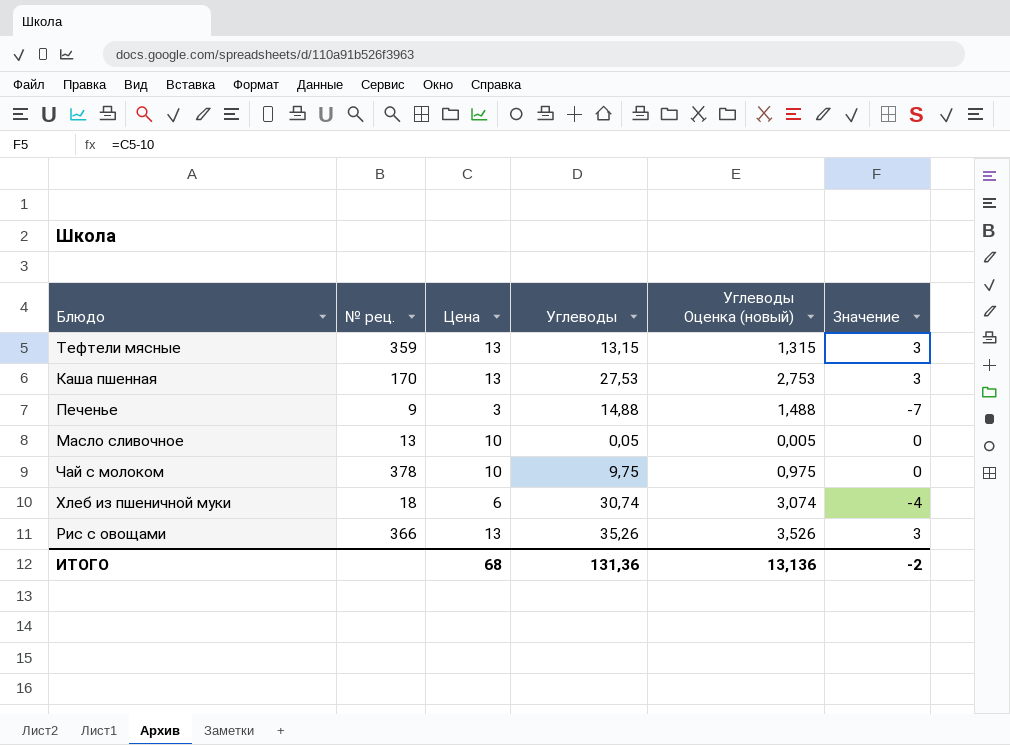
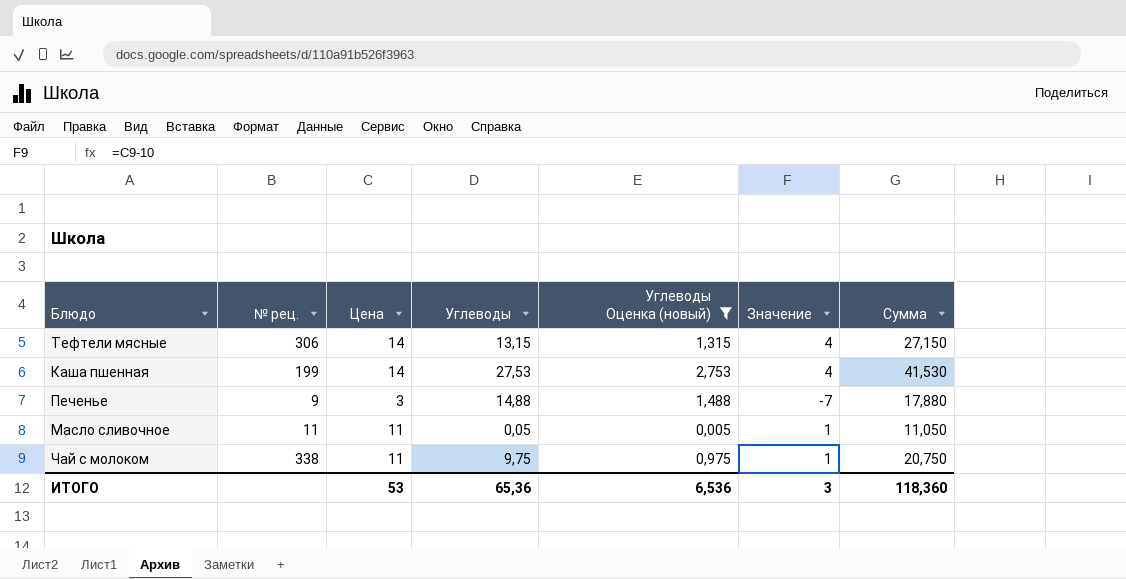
filter: none -> Углеводы Оценка (новый) <= 2,753
column Сумма | formula: none -> [Цена] + [Углеводы]
Тефтели мясные | № рец.: 359 -> 306
Тефтели мясные | Цена: 13 -> 14
Тефтели мясные | Значение: 3 -> 4
Каша пшенная | № рец.: 170 -> 199
Каша пшенная | Цена: 13 -> 14
Каша пшенная | Значение: 3 -> 4
Масло сливочное | № рец.: 13 -> 11
Масло сливочное | Цена: 10 -> 11
Масло сливочное | Значение: 0 -> 1
Чай с молоком | № рец.: 378 -> 338
Чай с молоком | Цена: 10 -> 11
Чай с молоком | Значение: 0 -> 1
ИТОГО | Цена: 68 -> 53
ИТОГО | Углеводы: 131,36 -> 65,36
ИТОГО | Углеводы Оценка (новый): 13,136 -> 6,536
ИТОГО | Значение: -2 -> 3

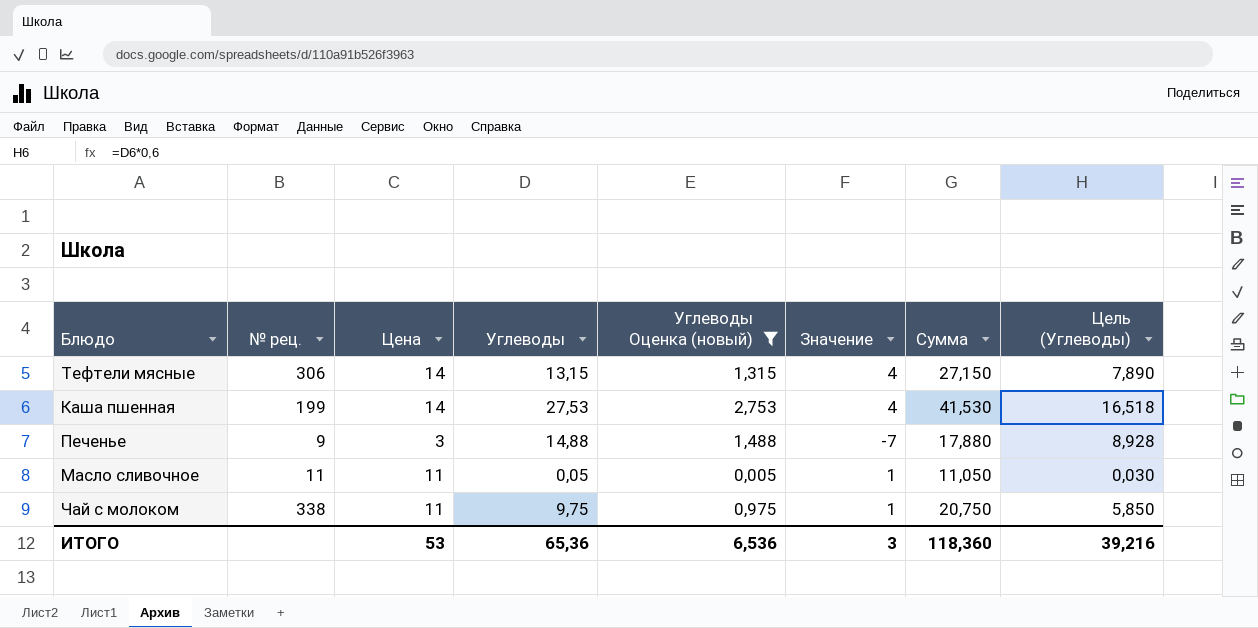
column Цель (Углеводы) | formula: none -> [Углеводы] * 0,6

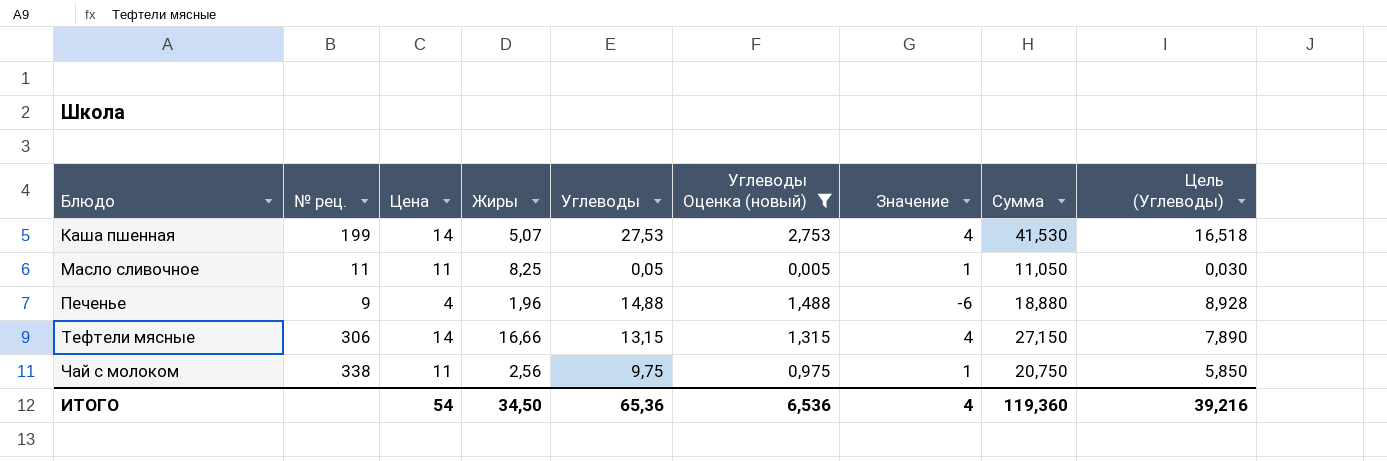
row order: none -> Блюдо ascending
column Жиры | position: none -> 4
Печенье | Цена: 3 -> 4
Печенье | Значение: -7 -> -6
Печенье | Сумма: 17,880 -> 18,880
ИТОГО | Цена: 53 -> 54
ИТОГО | Значение: 3 -> 4
ИТОГО | Сумма: 118,360 -> 119,360

